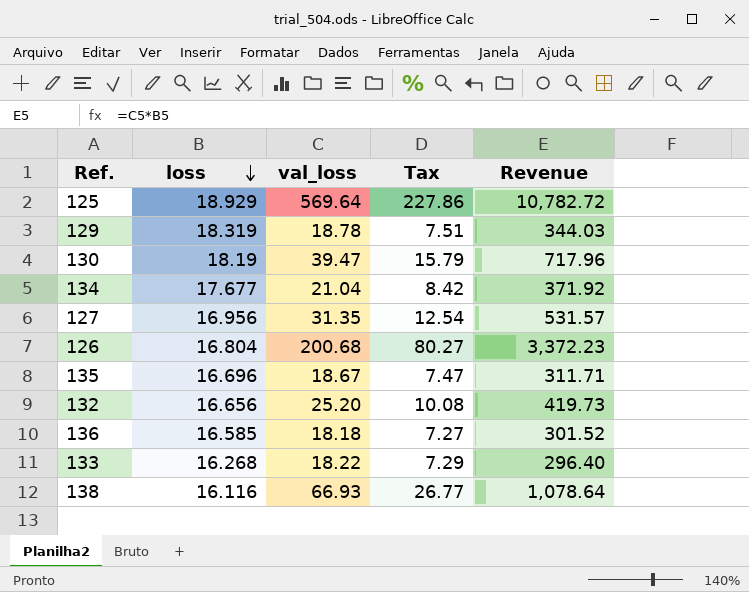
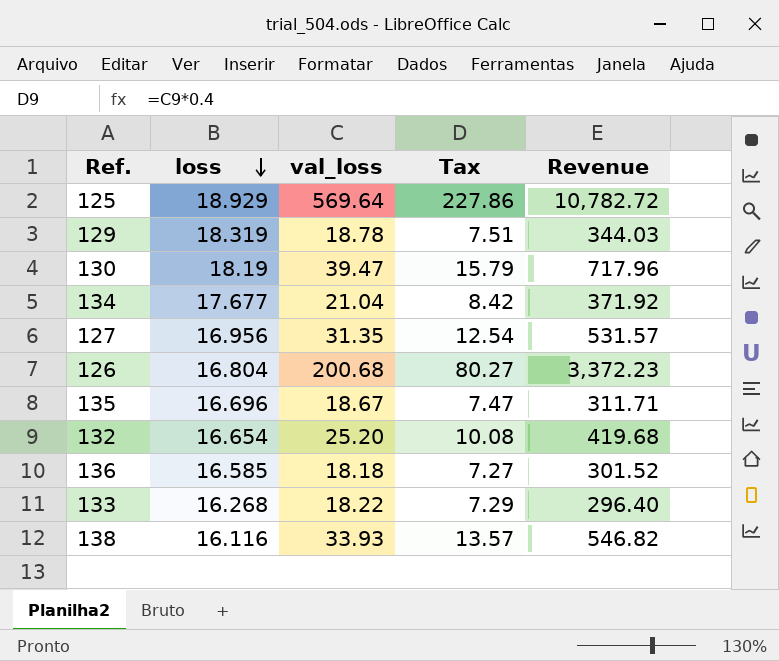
132 | loss: 16.656 -> 16.654
132 | Revenue: 419.73 -> 419.68
138 | val_loss: 66.93 -> 33.93
138 | Tax: 26.77 -> 13.57
138 | Revenue: 1,078.64 -> 546.82

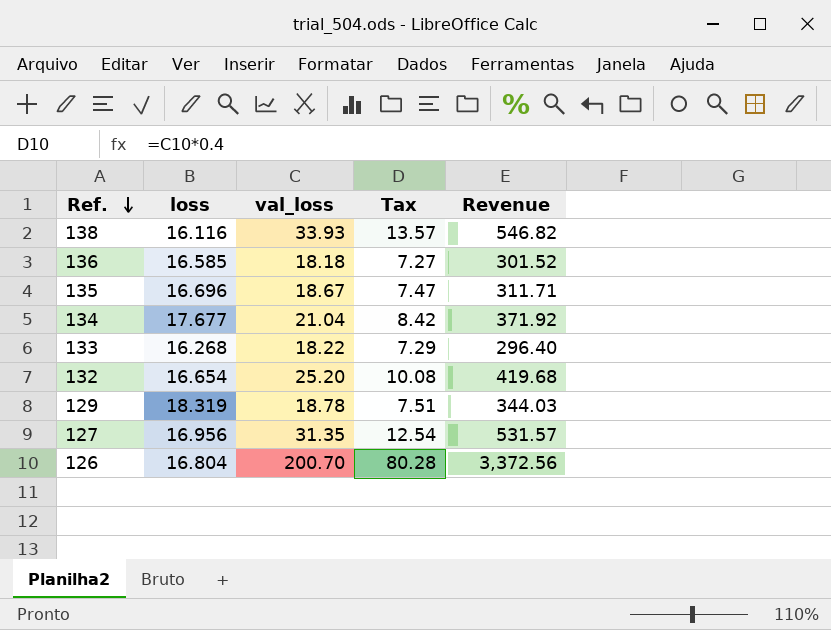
row order: loss descending -> Ref. descending
row 125: 18.929 | 569.64 | 227.86 | 10,782.72 -> none
row 130: 18.19 | 39.47 | 15.79 | 717.96 -> none
126 | val_loss: 200.68 -> 200.70
126 | Tax: 80.27 -> 80.28
126 | Revenue: 3,372.23 -> 3,372.56

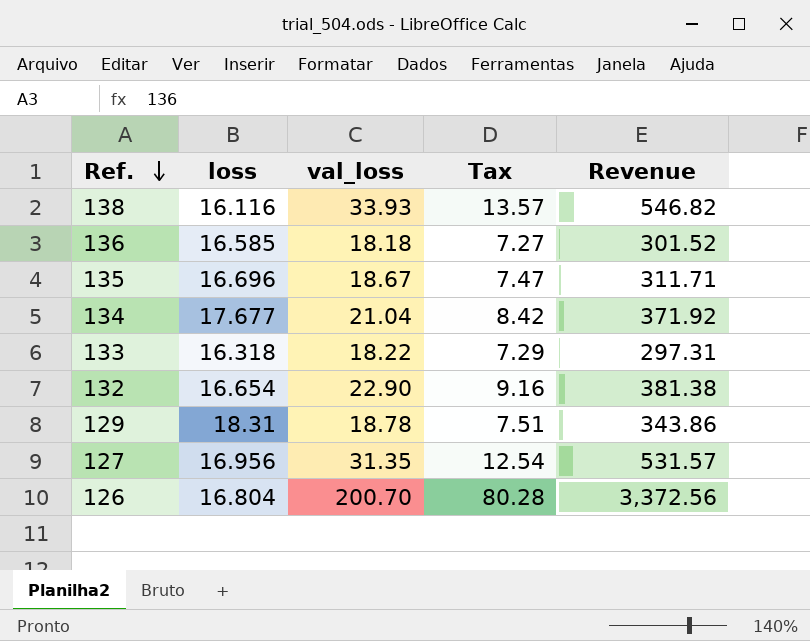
133 | loss: 16.268 -> 16.318
133 | Revenue: 296.40 -> 297.31
132 | val_loss: 25.20 -> 22.90
132 | Tax: 10.08 -> 9.16
132 | Revenue: 419.68 -> 381.38
129 | loss: 18.319 -> 18.31
129 | Revenue: 344.03 -> 343.86

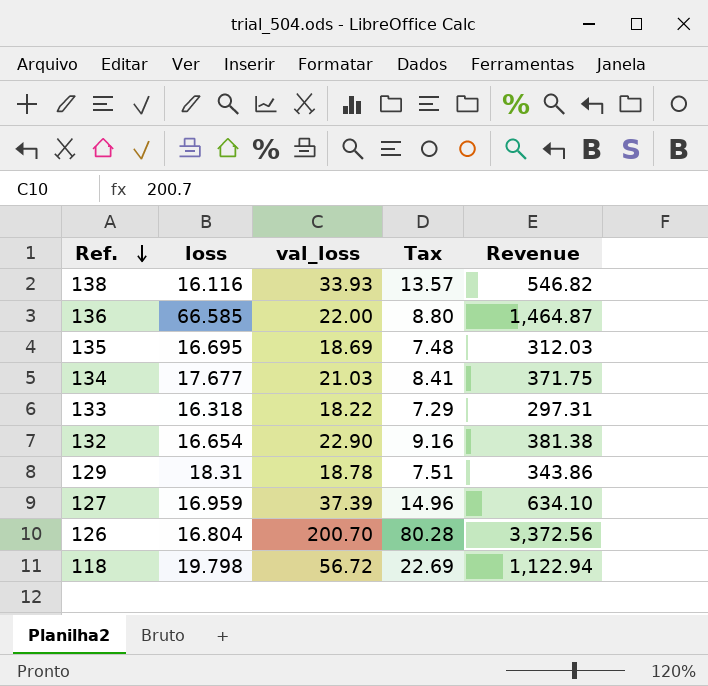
136 | loss: 16.585 -> 66.585
136 | val_loss: 18.18 -> 22.00
136 | Tax: 7.27 -> 8.80
136 | Revenue: 301.52 -> 1,464.87
135 | loss: 16.696 -> 16.695
135 | val_loss: 18.67 -> 18.69
135 | Tax: 7.47 -> 7.48
135 | Revenue: 311.71 -> 312.03
134 | val_loss: 21.04 -> 21.03
134 | Tax: 8.42 -> 8.41
134 | Revenue: 371.92 -> 371.75
127 | loss: 16.956 -> 16.959
127 | val_loss: 31.35 -> 37.39
127 | Tax: 12.54 -> 14.96
127 | Revenue: 531.57 -> 634.10
row 118: none -> 19.798 | 56.72 | 22.69 | 1,122.94

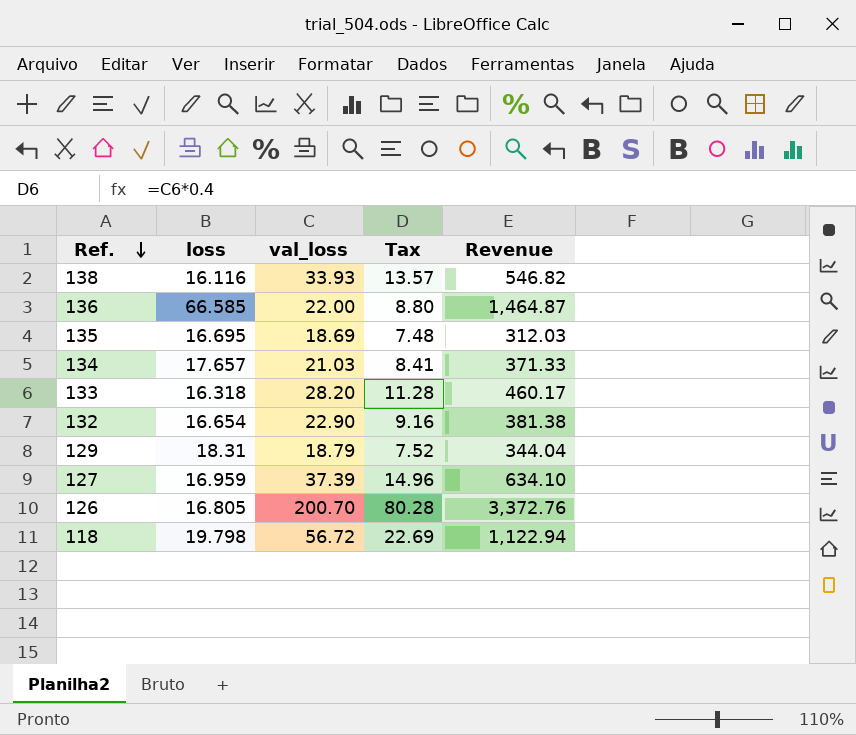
134 | loss: 17.677 -> 17.657
134 | Revenue: 371.75 -> 371.33
133 | val_loss: 18.22 -> 28.20
133 | Tax: 7.29 -> 11.28
133 | Revenue: 297.31 -> 460.17
129 | val_loss: 18.78 -> 18.79
129 | Tax: 7.51 -> 7.52
129 | Revenue: 343.86 -> 344.04
126 | loss: 16.804 -> 16.805
126 | Revenue: 3,372.56 -> 3,372.76

